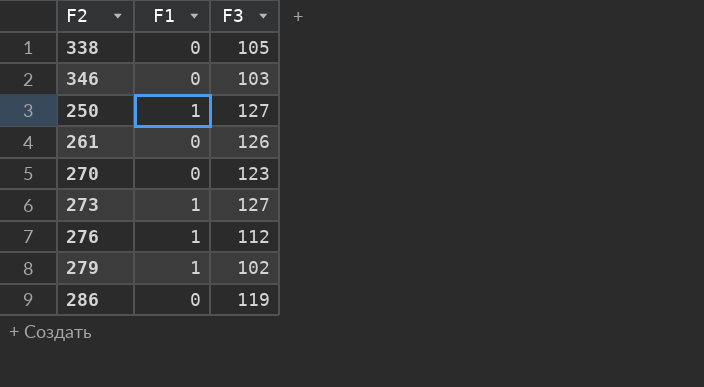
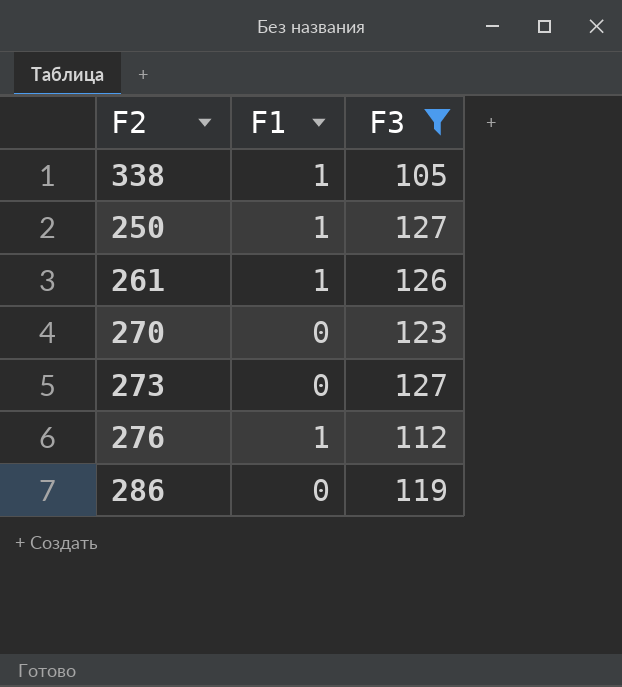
filter: none -> F3 >= 105
338 | F1: 0 -> 1
261 | F1: 0 -> 1
273 | F1: 1 -> 0

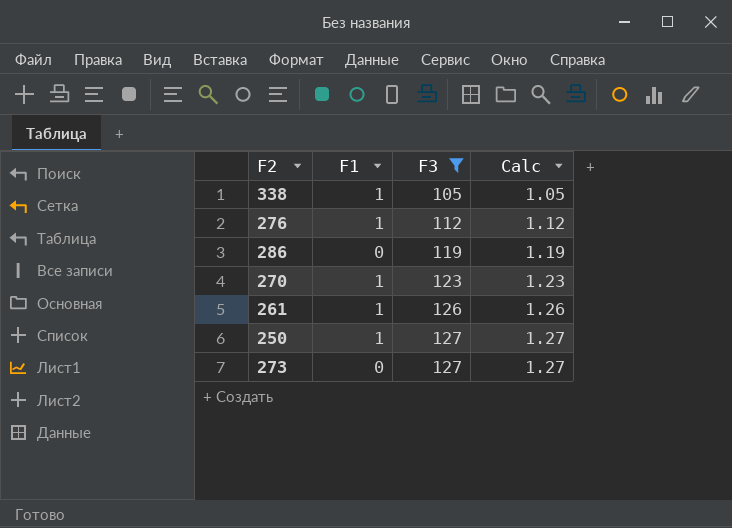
row order: none -> F3 ascending
column Calc | formula: none -> [F3] * 0.01
270 | F1: 0 -> 1

